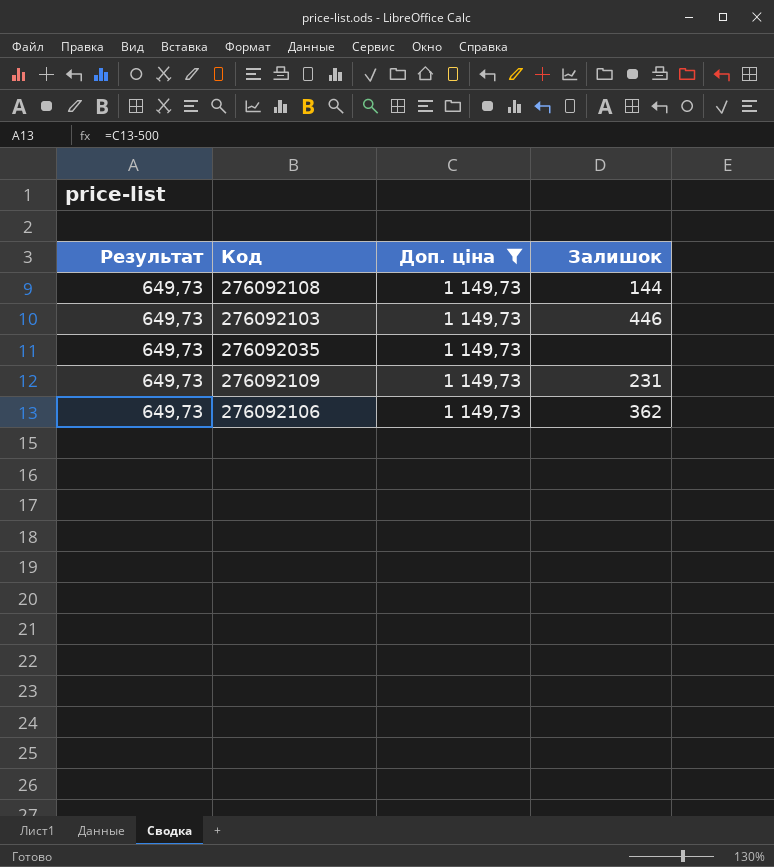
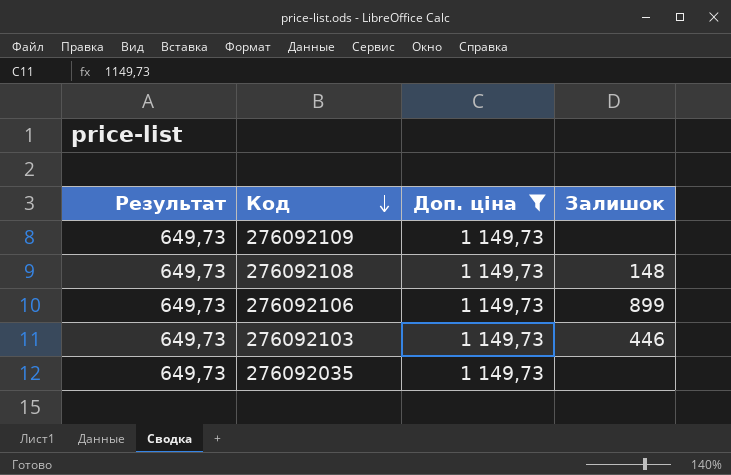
row order: none -> Код descending
276092109 | Залишок: 231 -> none
276092108 | Залишок: 144 -> 148
276092106 | Залишок: 362 -> 899

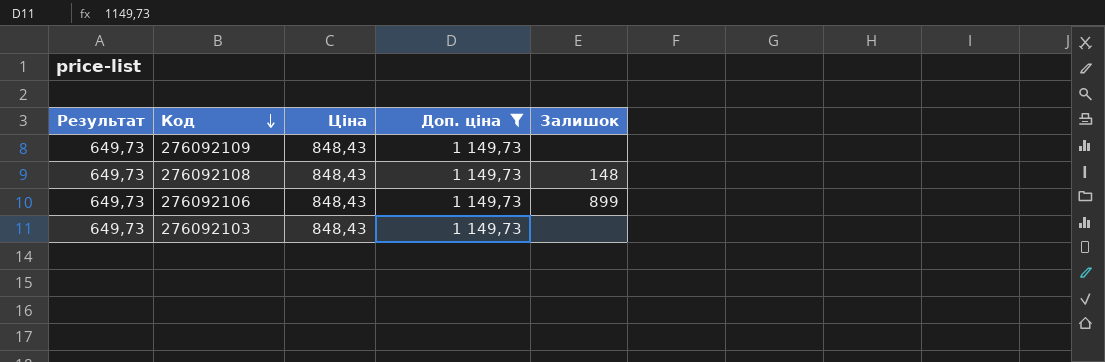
column Ціна | position: none -> 3
row 276092035: 649,73 | 1 149,73 | none -> none
276092103 | Залишок: 446 -> none

